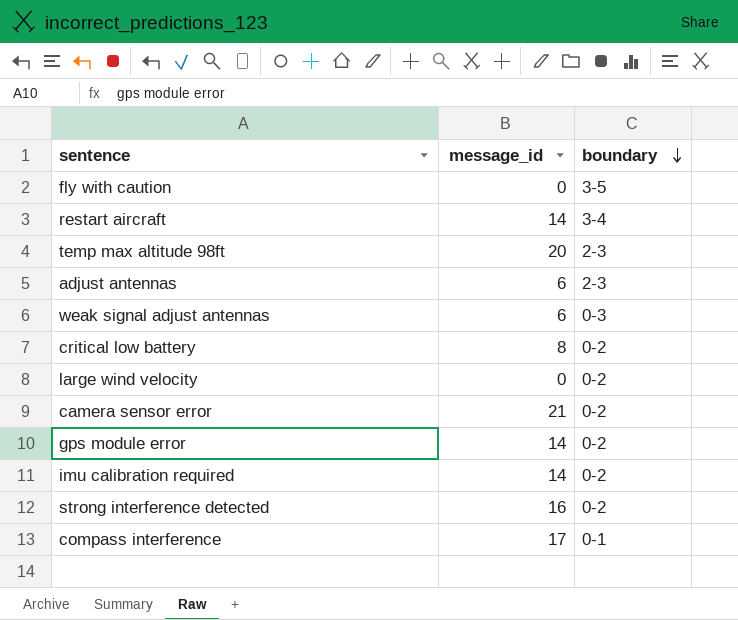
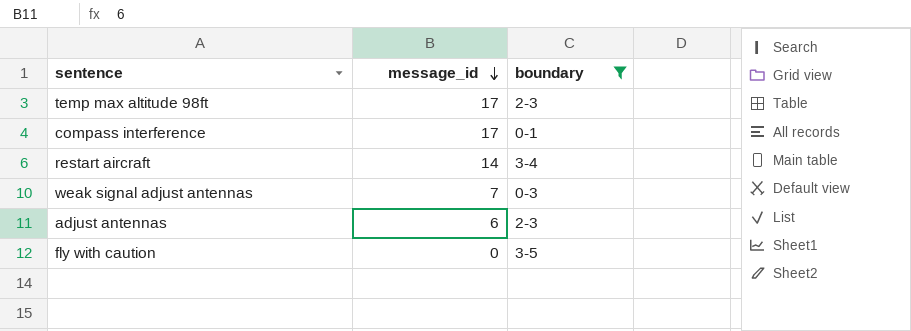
filter: none -> boundary != 0-2
row order: boundary descending -> message_id descending
temp max altitude 98ft | message_id: 20 -> 17
weak signal adjust antennas | message_id: 6 -> 7

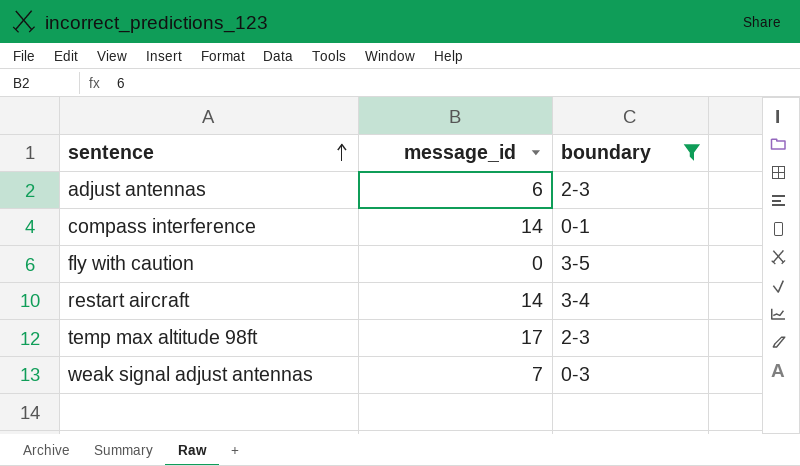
row order: message_id descending -> sentence ascending
compass interference | message_id: 17 -> 14

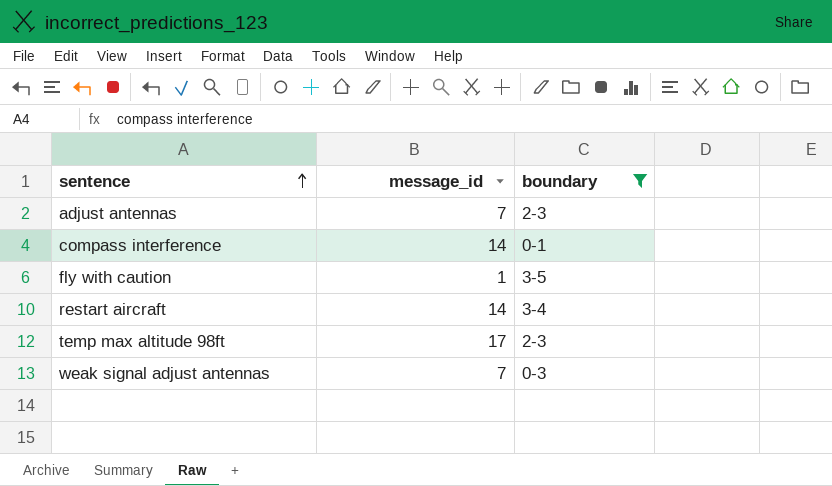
adjust antennas | message_id: 6 -> 7
fly with caution | message_id: 0 -> 1

